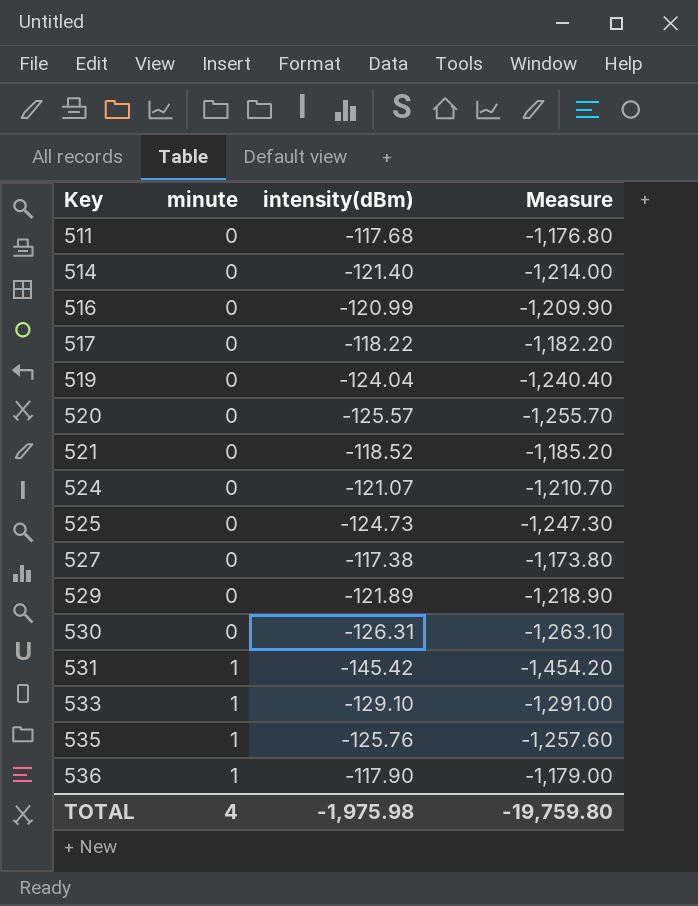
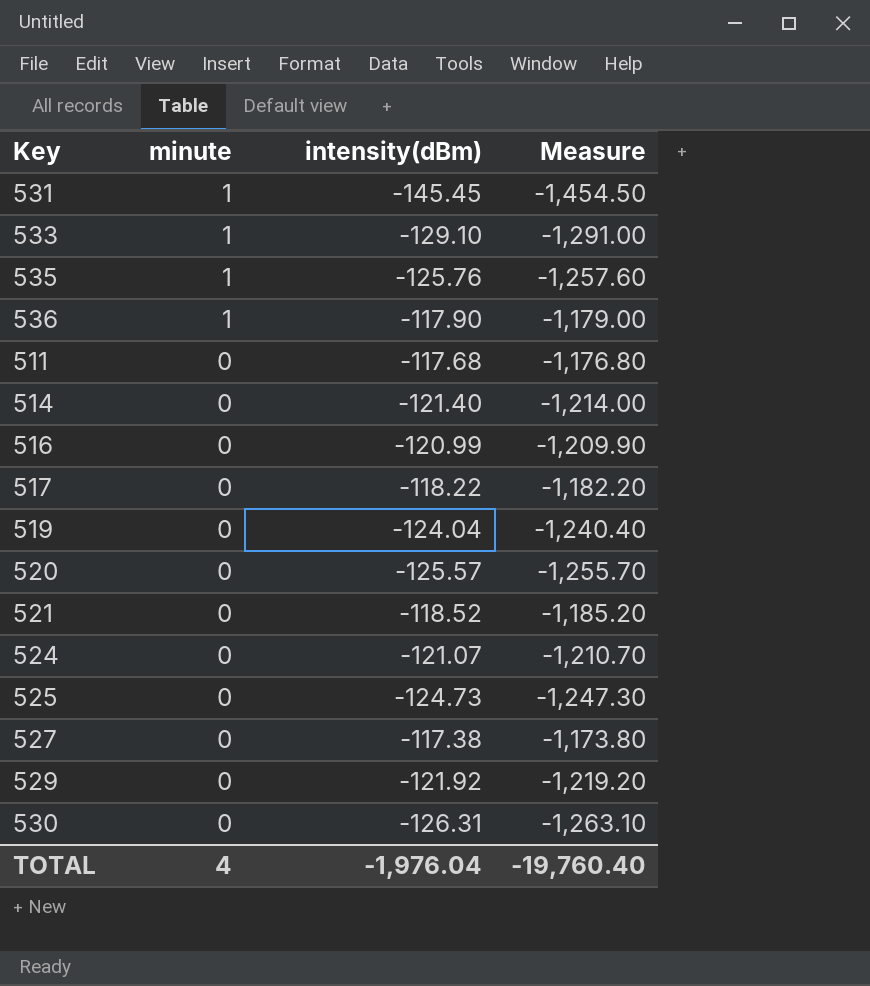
row order: Key ascending -> minute descending
531 | intensity(dBm): -145.42 -> -145.45
531 | Measure: -1,454.20 -> -1,454.50
529 | intensity(dBm): -121.89 -> -121.92
529 | Measure: -1,218.90 -> -1,219.20
TOTAL | intensity(dBm): -1,975.98 -> -1,976.04
TOTAL | Measure: -19,759.80 -> -19,760.40

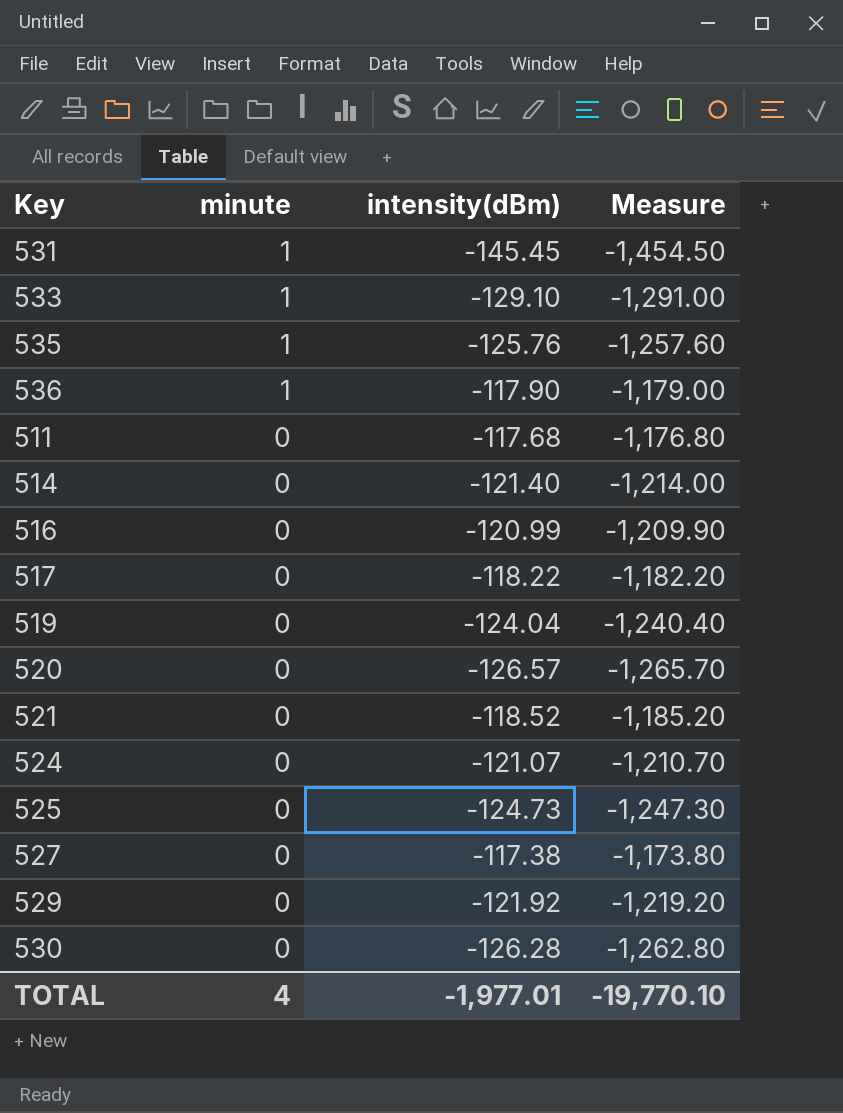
520 | intensity(dBm): -125.57 -> -126.57
520 | Measure: -1,255.70 -> -1,265.70
530 | intensity(dBm): -126.31 -> -126.28
530 | Measure: -1,263.10 -> -1,262.80
TOTAL | intensity(dBm): -1,976.04 -> -1,977.01
TOTAL | Measure: -19,760.40 -> -19,770.10

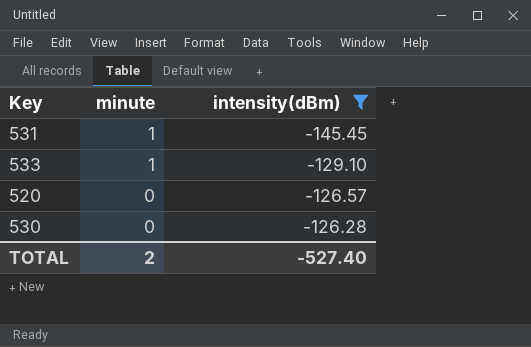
filter: none -> intensity(dBm) <= -126.28
column Measure | formula: [intensity(dBm)] * 10 -> none
TOTAL | minute: 4 -> 2
TOTAL | intensity(dBm): -1,977.01 -> -527.40

